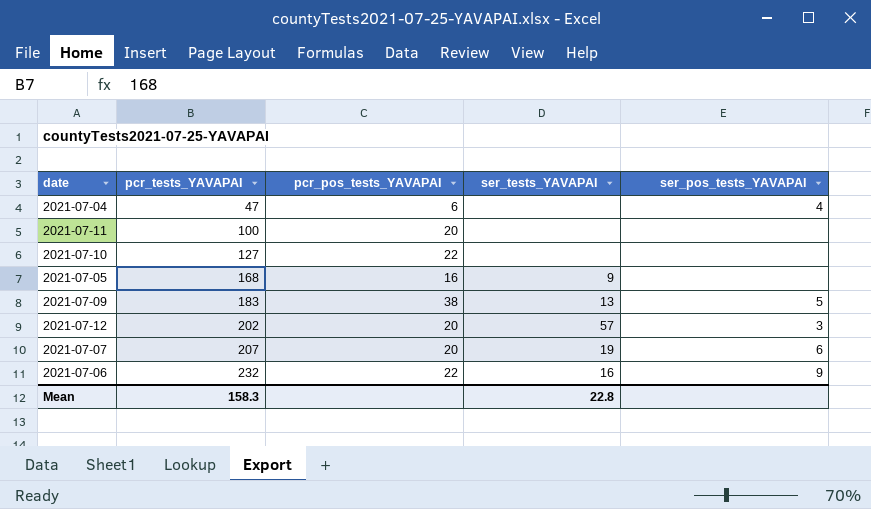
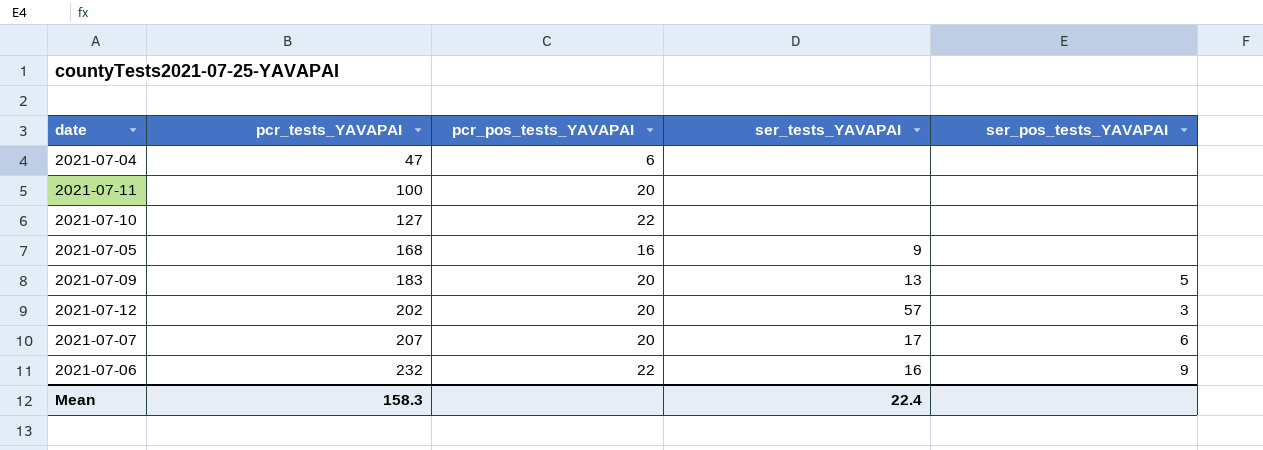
2021-07-04 | ser_pos_tests_YAVAPAI: 4 -> none
2021-07-09 | pcr_pos_tests_YAVAPAI: 38 -> 20
2021-07-07 | ser_tests_YAVAPAI: 19 -> 17
Mean | ser_tests_YAVAPAI: 22.8 -> 22.4

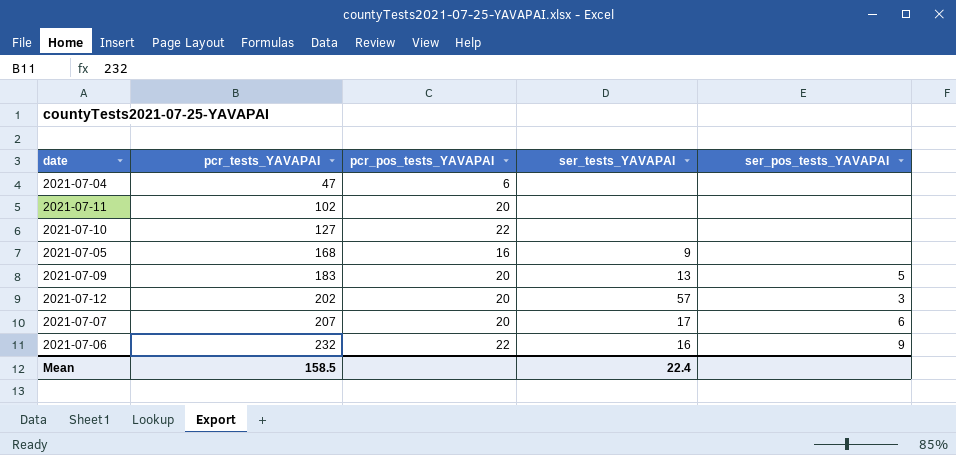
2021-07-11 | pcr_tests_YAVAPAI: 100 -> 102
Mean | pcr_tests_YAVAPAI: 158.3 -> 158.5

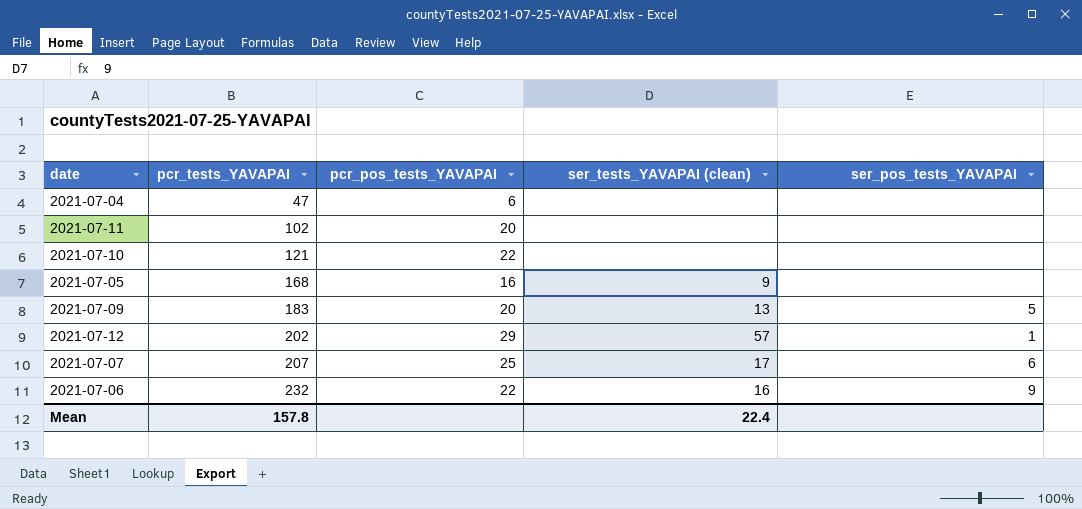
column name: ser_tests_YAVAPAI -> ser_tests_YAVAPAI (clean)
2021-07-10 | pcr_tests_YAVAPAI: 127 -> 121
2021-07-12 | pcr_pos_tests_YAVAPAI: 20 -> 29
2021-07-12 | ser_pos_tests_YAVAPAI: 3 -> 1
2021-07-07 | pcr_pos_tests_YAVAPAI: 20 -> 25
Mean | pcr_tests_YAVAPAI: 158.5 -> 157.8

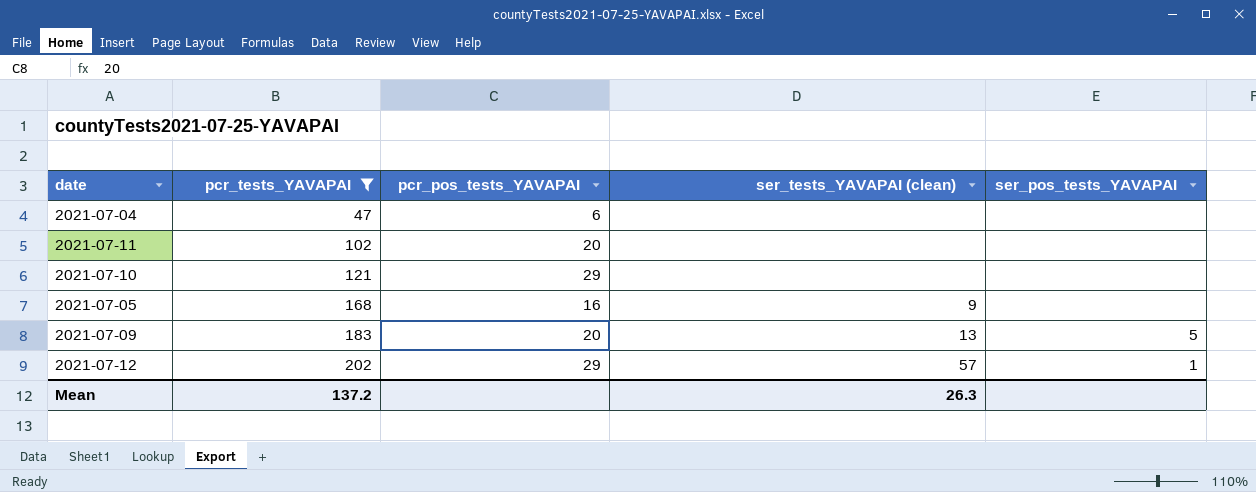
filter: none -> pcr_tests_YAVAPAI <= 202
2021-07-10 | pcr_pos_tests_YAVAPAI: 22 -> 29
Mean | pcr_tests_YAVAPAI: 157.8 -> 137.2
Mean | ser_tests_YAVAPAI (clean): 22.4 -> 26.3

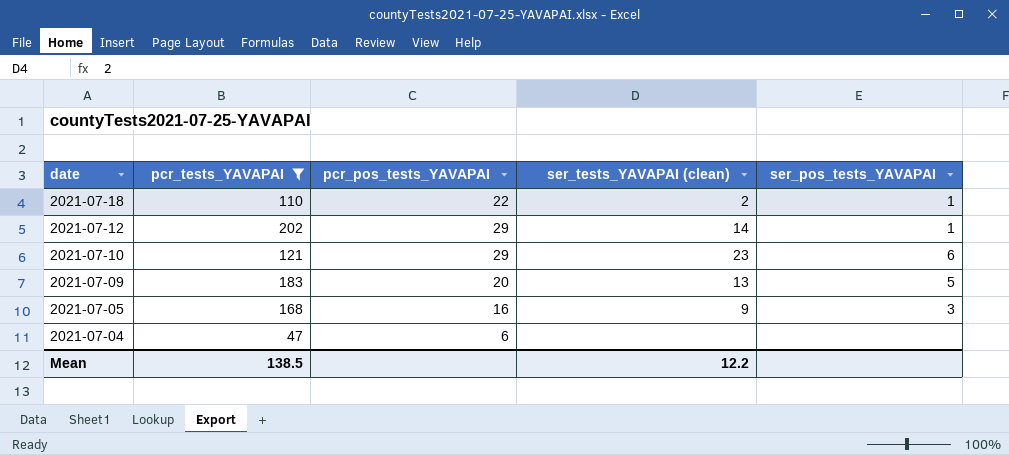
row order: pcr_tests_YAVAPAI ascending -> date descending
row 2021-07-11: 102 | 20 | none | none -> none
row 2021-07-18: none -> 110 | 22 | 2 | 1
2021-07-12 | ser_tests_YAVAPAI (clean): 57 -> 14
2021-07-10 | ser_tests_YAVAPAI (clean): none -> 23
2021-07-10 | ser_pos_tests_YAVAPAI: none -> 6
2021-07-05 | ser_pos_tests_YAVAPAI: none -> 3
Mean | pcr_tests_YAVAPAI: 137.2 -> 138.5
Mean | ser_tests_YAVAPAI (clean): 26.3 -> 12.2

